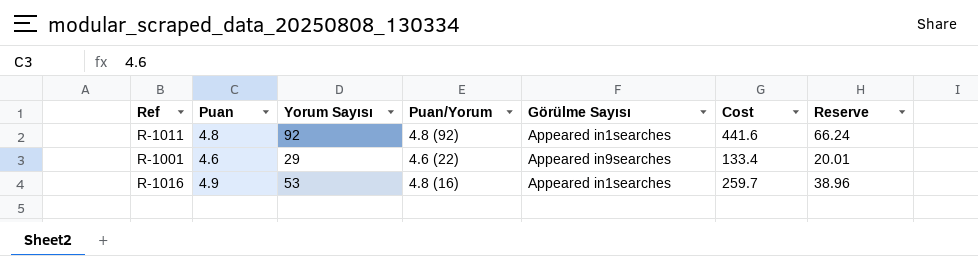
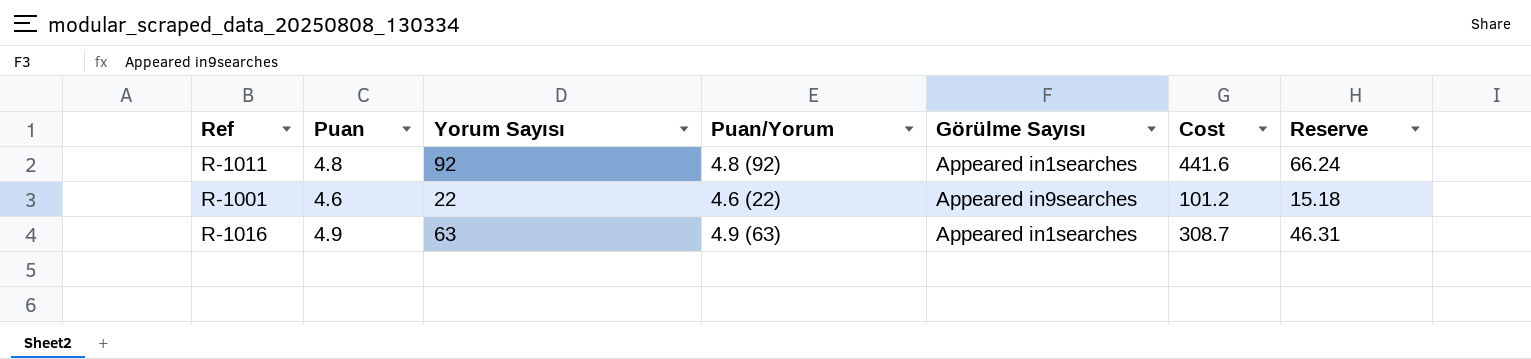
R-1001 | Yorum Sayısı: 29 -> 22
R-1001 | Cost: 133.4 -> 101.2
R-1001 | Reserve: 20.01 -> 15.18
R-1016 | Yorum Sayısı: 53 -> 63
R-1016 | Puan/Yorum: 4.8 (16) -> 4.9 (63)
R-1016 | Cost: 259.7 -> 308.7
R-1016 | Reserve: 38.96 -> 46.31

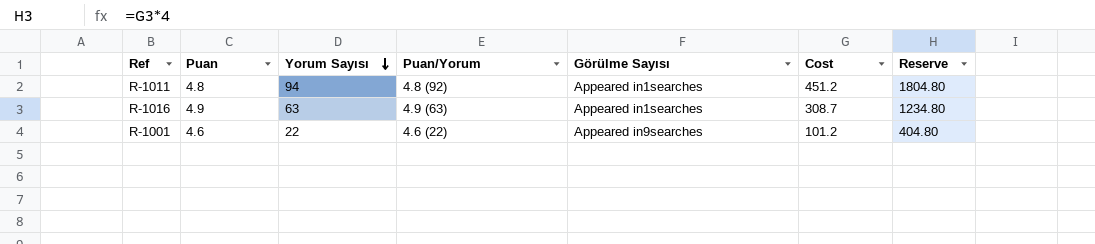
row order: none -> Yorum Sayısı descending
column Reserve | formula: [Cost] * 0.15 -> [Cost] * 4
R-1011 | Yorum Sayısı: 92 -> 94
R-1011 | Cost: 441.6 -> 451.2

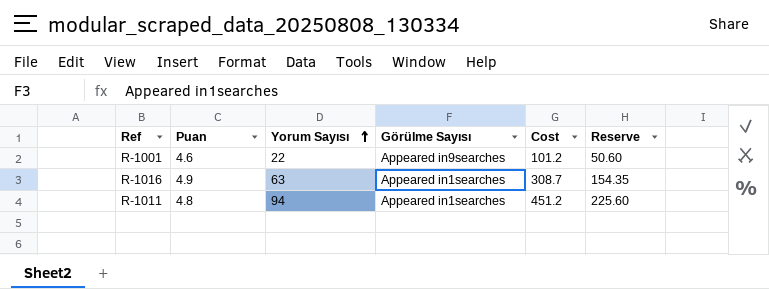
row order: Yorum Sayısı descending -> Yorum Sayısı ascending
column Puan/Yorum | position: 4 -> none
column Reserve | formula: [Cost] * 4 -> [Cost] * 0.5

